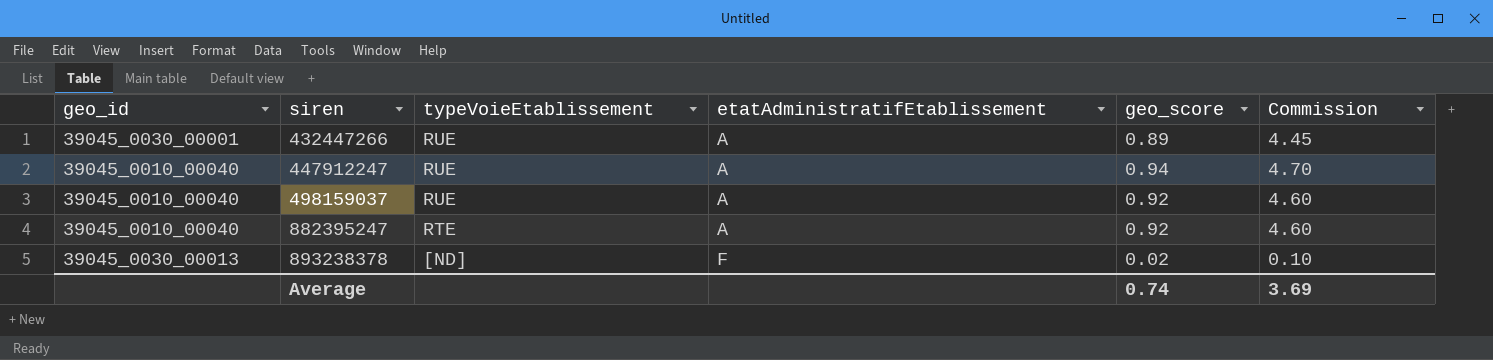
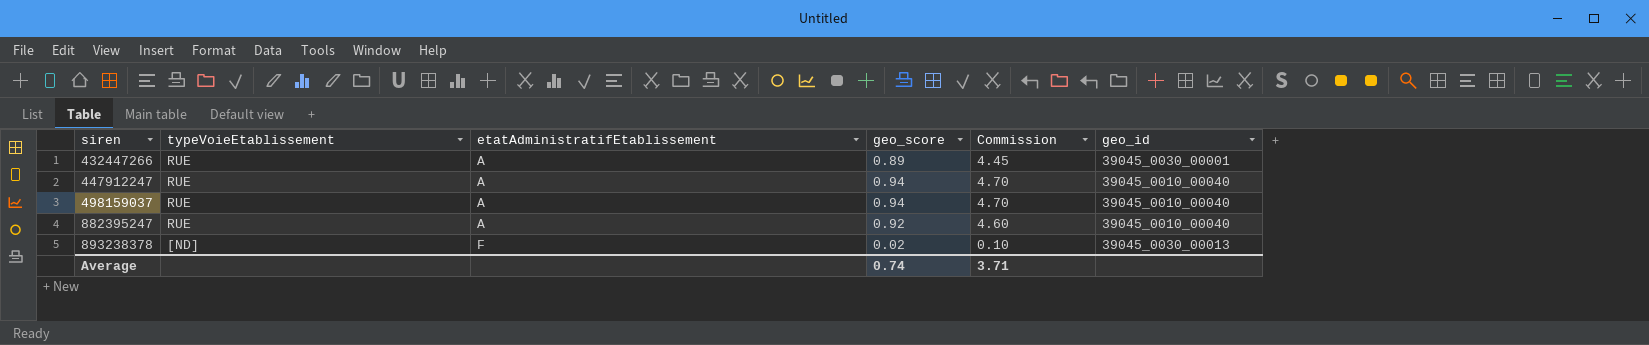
column geo_id | position: 1 -> 6
498159037 | geo_score: 0.92 -> 0.94
498159037 | Commission: 4.60 -> 4.70
882395247 | typeVoieEtablissement: RTE -> RUE
Average | Commission: 3.69 -> 3.71

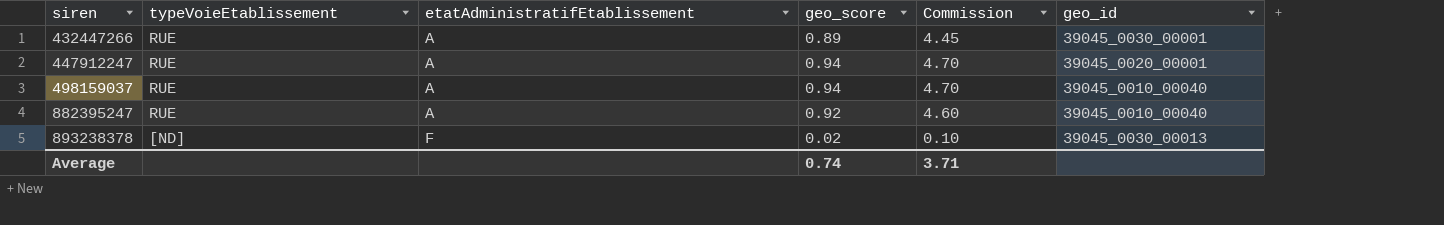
447912247 | geo_id: 39045_0010_00040 -> 39045_0020_00001

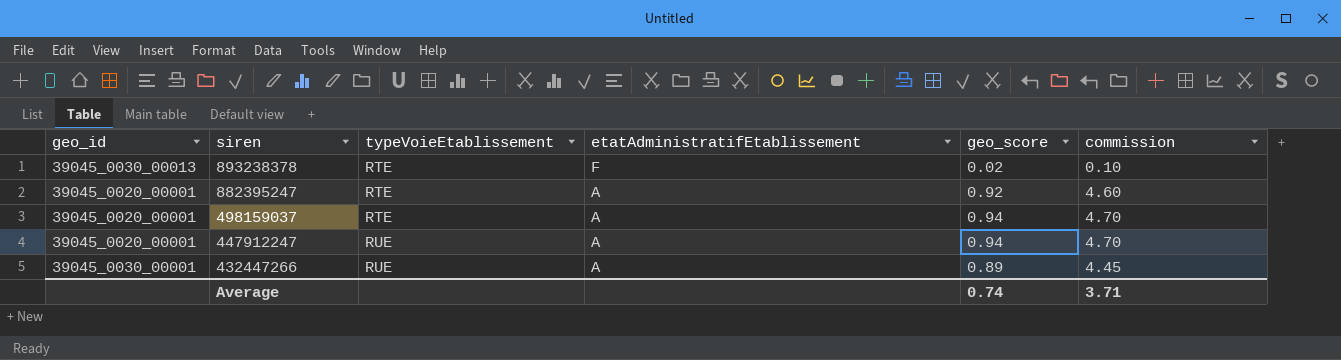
row order: siren ascending -> siren descending
column geo_id | position: 6 -> 1
column name: Commission -> commission
893238378 | typeVoieEtablissement: [ND] -> RTE
882395247 | geo_id: 39045_0010_00040 -> 39045_0020_00001
882395247 | typeVoieEtablissement: RUE -> RTE
498159037 | geo_id: 39045_0010_00040 -> 39045_0020_00001
498159037 | typeVoieEtablissement: RUE -> RTE

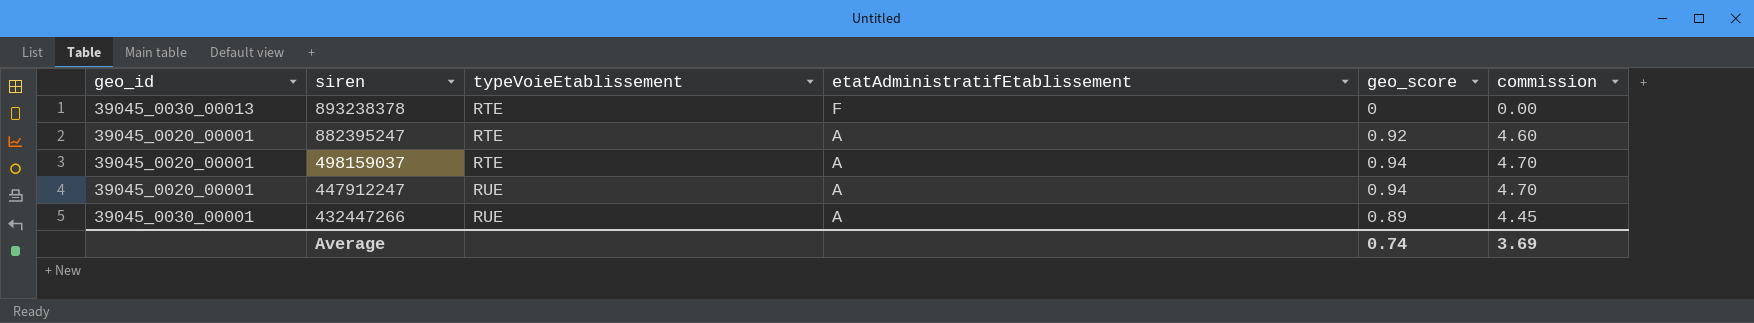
893238378 | geo_score: 0.02 -> 0
893238378 | commission: 0.10 -> 0.00
Average | commission: 3.71 -> 3.69

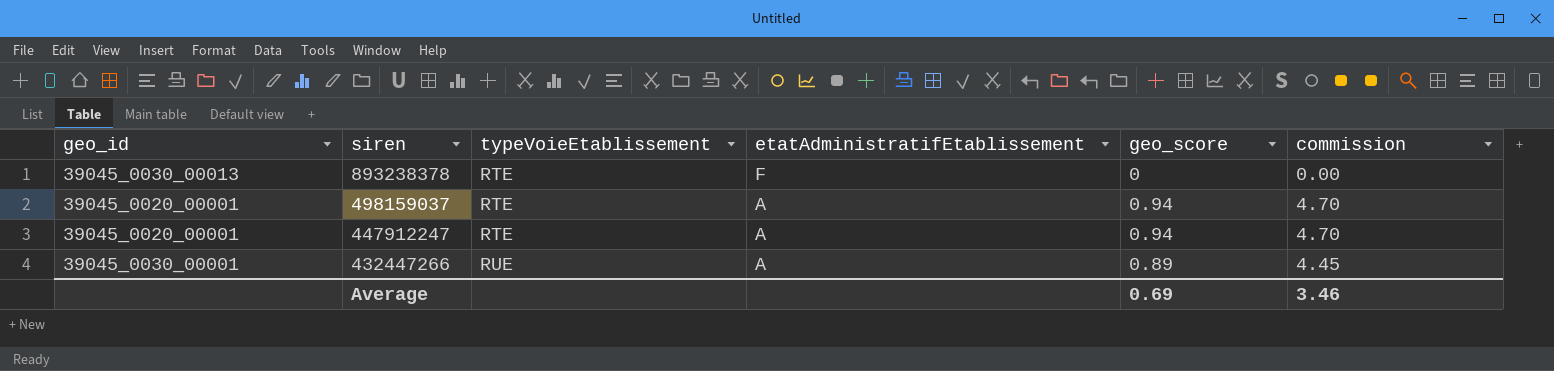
row 882395247: 39045_0020_00001 | RTE | A | 0.92 | 4.60 -> none
447912247 | typeVoieEtablissement: RUE -> RTE
Average | geo_score: 0.74 -> 0.69
Average | commission: 3.69 -> 3.46

